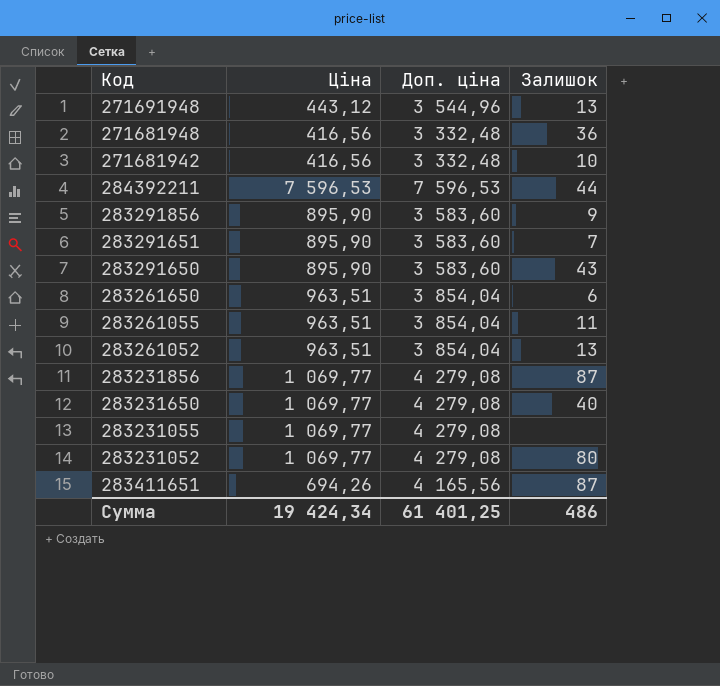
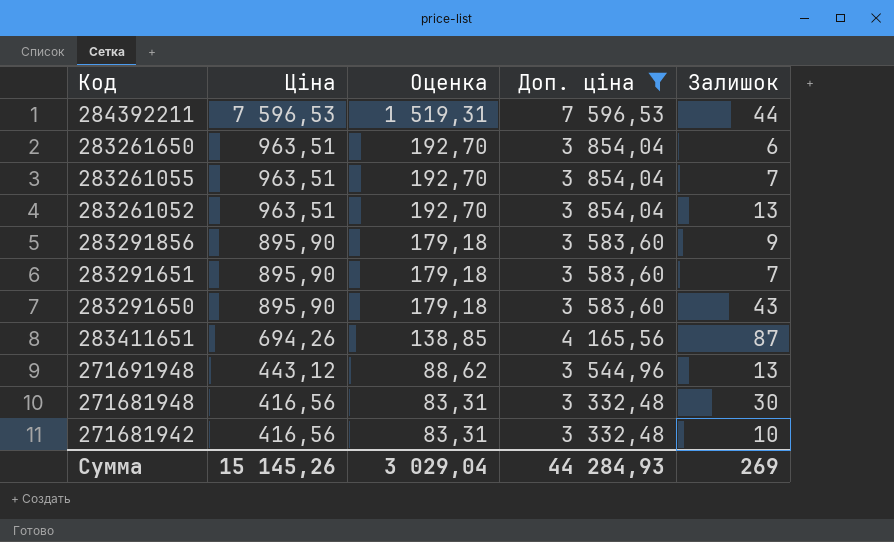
filter: none -> Доп. ціна != 4 279,08
row order: none -> Ціна descending
column Оценка | formula: none -> [Ціна] * 0,2
283261055 | Залишок: 11 -> 7
271681948 | Залишок: 36 -> 30
Сумма | Ціна: 19 424,34 -> 15 145,26
Сумма | Доп. ціна: 61 401,25 -> 44 284,93
Сумма | Залишок: 486 -> 269

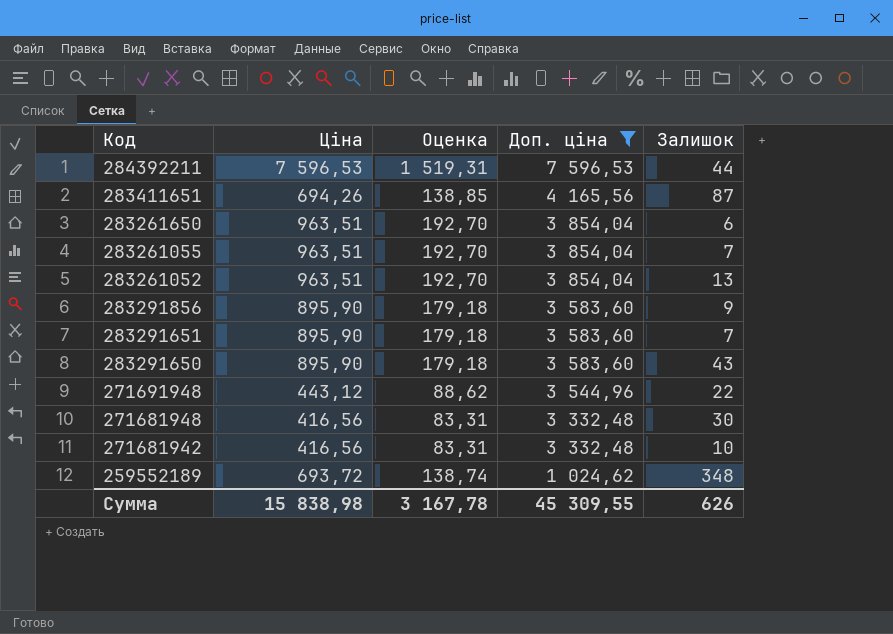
row order: Ціна descending -> Доп. ціна descending
271691948 | Залишок: 13 -> 22
row 259552189: none -> 693,72 | 138,74 | 1 024,62 | 348
Сумма | Ціна: 15 145,26 -> 15 838,98
Сумма | Оценка: 3 029,04 -> 3 167,78
Сумма | Доп. ціна: 44 284,93 -> 45 309,55
Сумма | Залишок: 269 -> 626

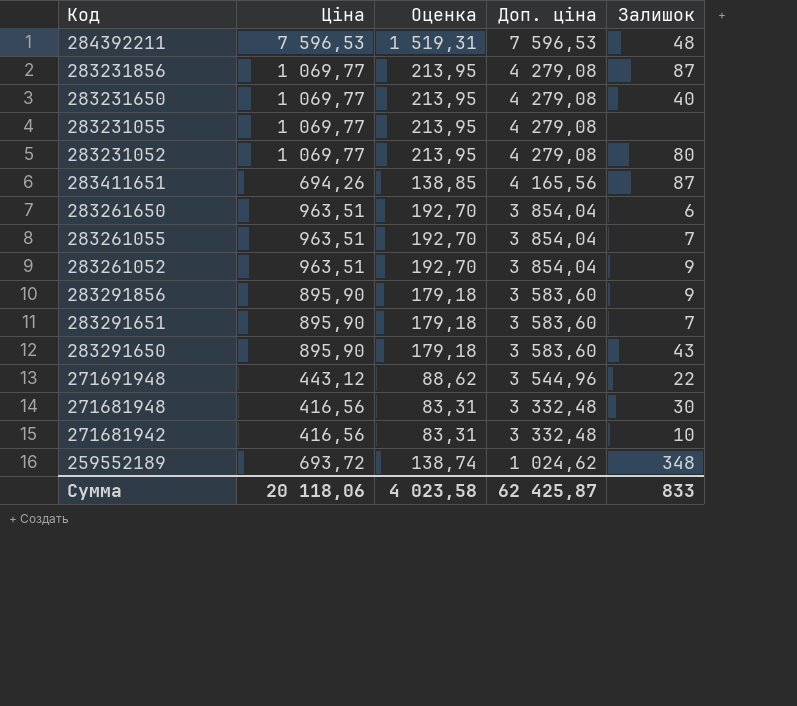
filter: Доп. ціна != 4 279,08 -> none
284392211 | Залишок: 44 -> 48
283261052 | Залишок: 13 -> 9
Сумма | Ціна: 15 838,98 -> 20 118,06
Сумма | Оценка: 3 167,78 -> 4 023,58
Сумма | Доп. ціна: 45 309,55 -> 62 425,87
Сумма | Залишок: 626 -> 833

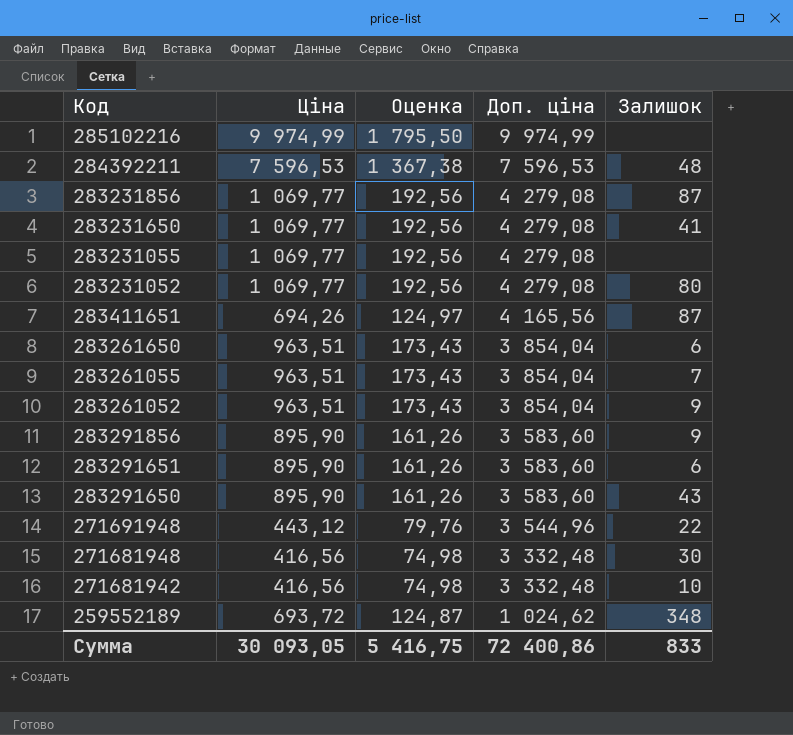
column Оценка | formula: [Ціна] * 0,2 -> [Ціна] * 0,18
row 285102216: none -> 9 974,99 | 1 795,50 | 9 974,99 | none
283231650 | Залишок: 40 -> 41
283291651 | Залишок: 7 -> 6
Сумма | Ціна: 20 118,06 -> 30 093,05
Сумма | Оценка: 4 023,58 -> 5 416,75
Сумма | Доп. ціна: 62 425,87 -> 72 400,86

